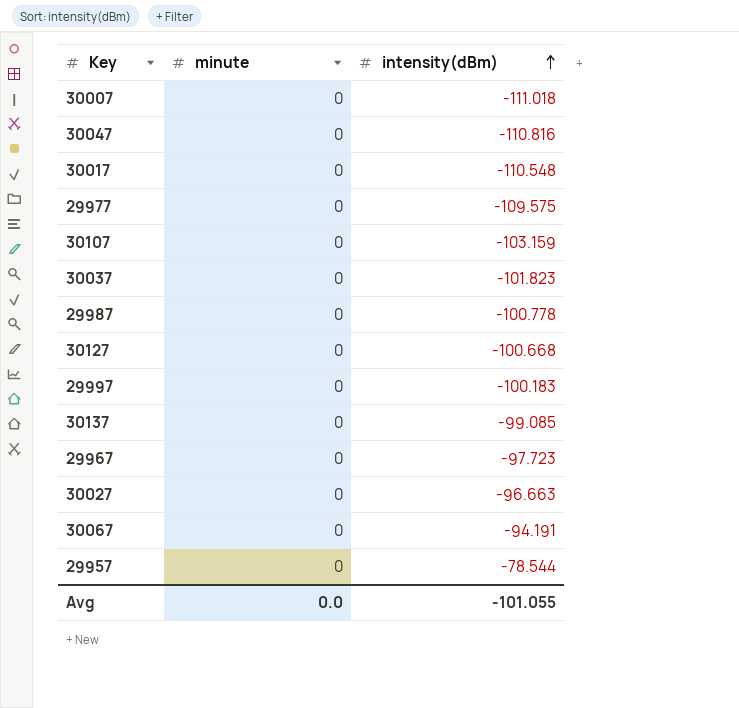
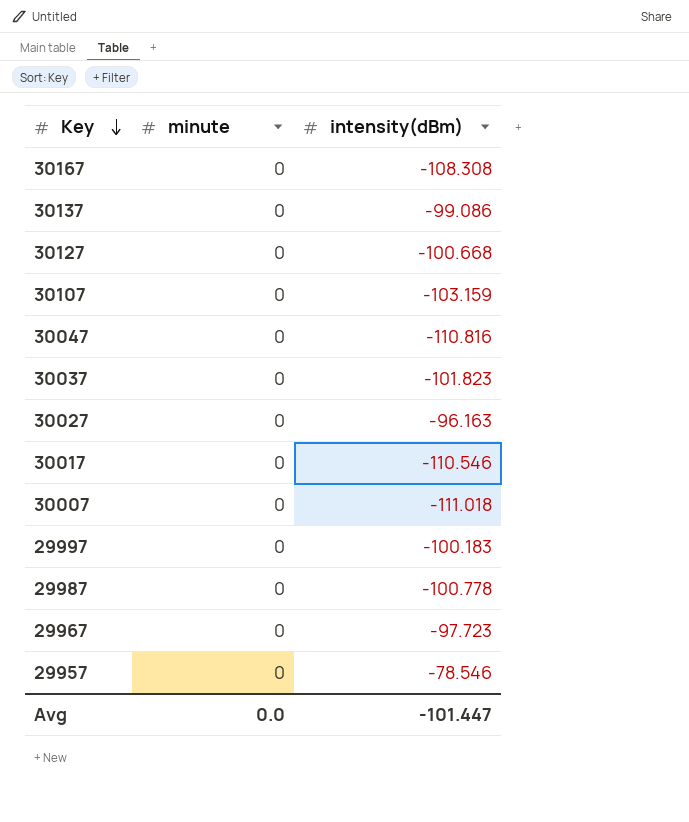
row order: intensity(dBm) ascending -> Key descending
row 29977: 0 | -109.575 -> none
row 30067: 0 | -94.191 -> none
row 30167: none -> 0 | -108.308
30137 | intensity(dBm): -99.085 -> -99.086
30027 | intensity(dBm): -96.663 -> -96.163
30017 | intensity(dBm): -110.548 -> -110.546
29957 | intensity(dBm): -78.544 -> -78.546
Avg | intensity(dBm): -101.055 -> -101.447

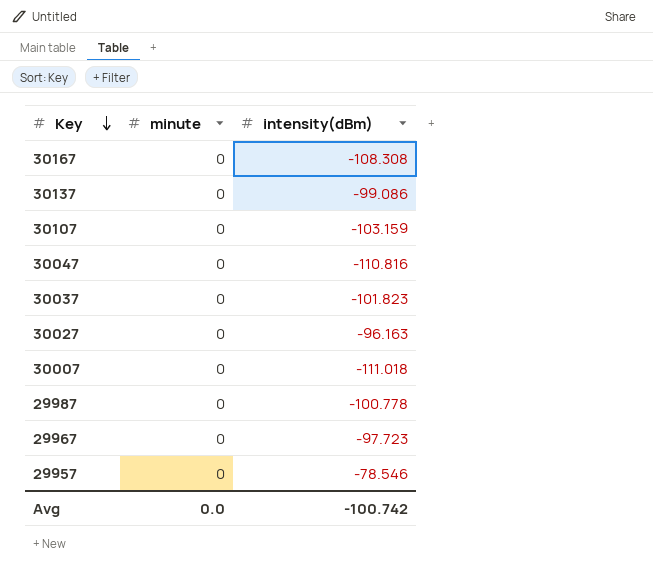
row 30127: 0 | -100.668 -> none
row 30017: 0 | -110.546 -> none
row 29997: 0 | -100.183 -> none
Avg | intensity(dBm): -101.447 -> -100.742

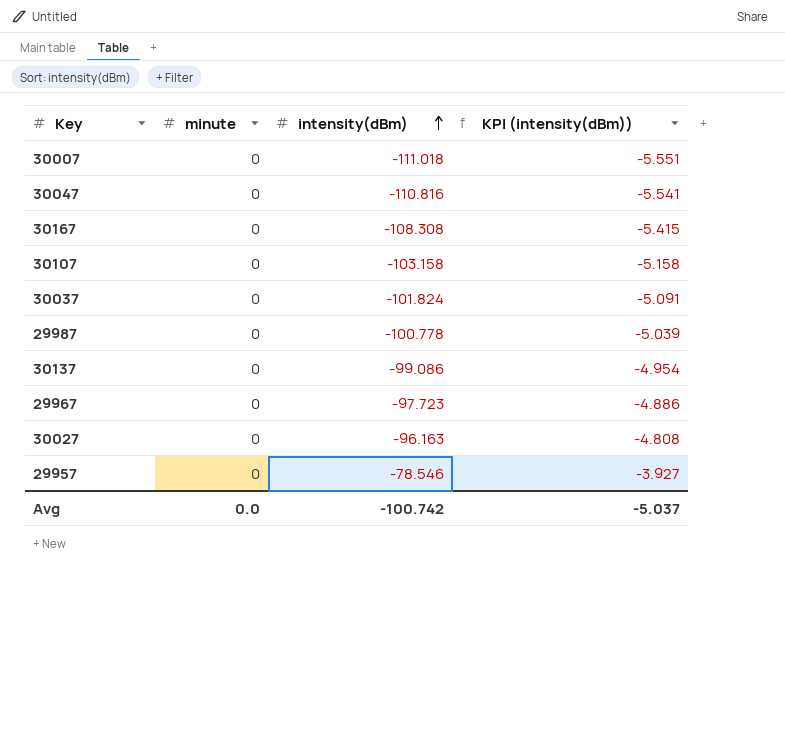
row order: Key descending -> intensity(dBm) ascending
column KPI (intensity(dBm)) | formula: none -> [intensity(dBm)] * 0.05
30107 | intensity(dBm): -103.159 -> -103.158
30037 | intensity(dBm): -101.823 -> -101.824

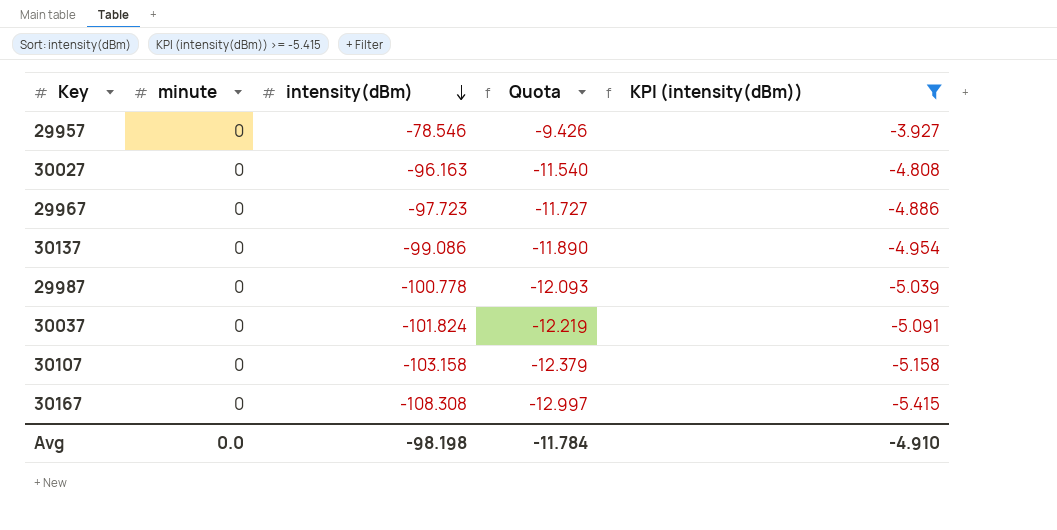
filter: none -> KPI (intensity(dBm)) >= -5.415
row order: intensity(dBm) ascending -> intensity(dBm) descending
column Quota | formula: none -> [intensity(dBm)] * 0.12
Avg | intensity(dBm): -100.742 -> -98.198
Avg | KPI (intensity(dBm)): -5.037 -> -4.910

